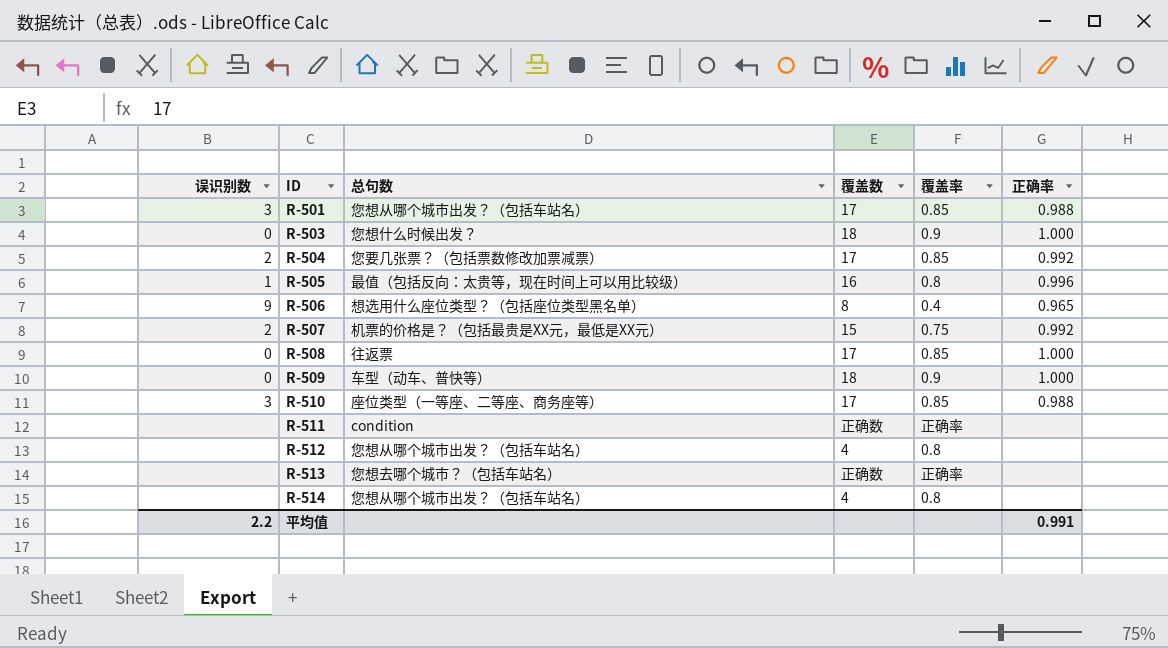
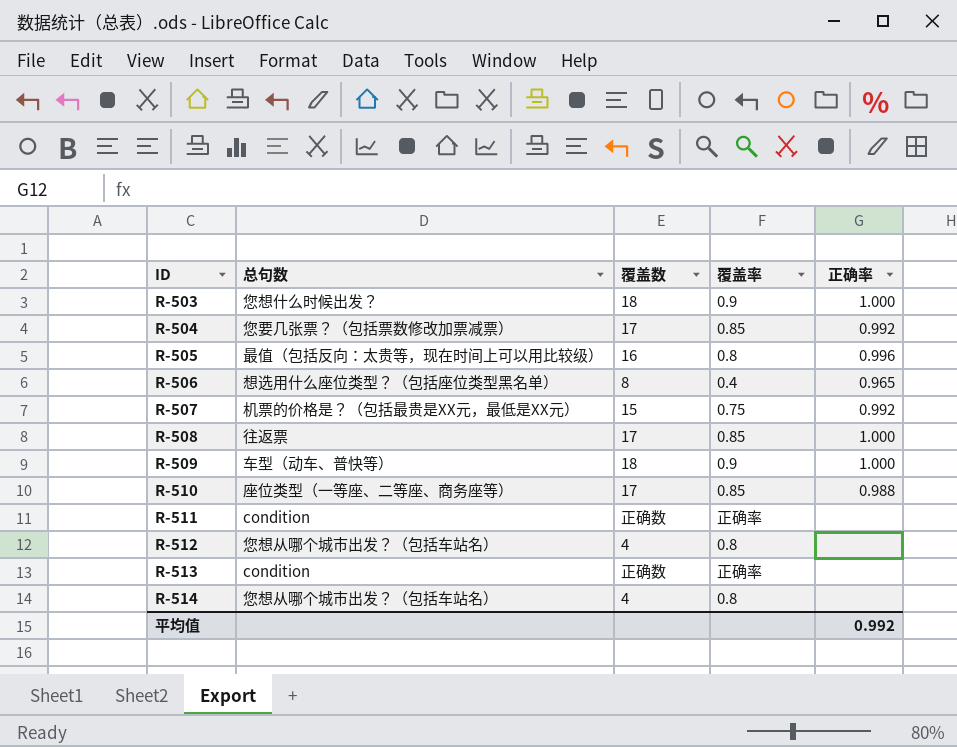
column 误识别数 | position: 1 -> none
row R-501: 3 | 您想从哪个城市出发？（包括车站名） | 17 | 0.85 | 0.988 -> none
R-513 | 总句数: 您想去哪个城市？（包括车站名） -> condition
平均值 | 正确率: 0.991 -> 0.992

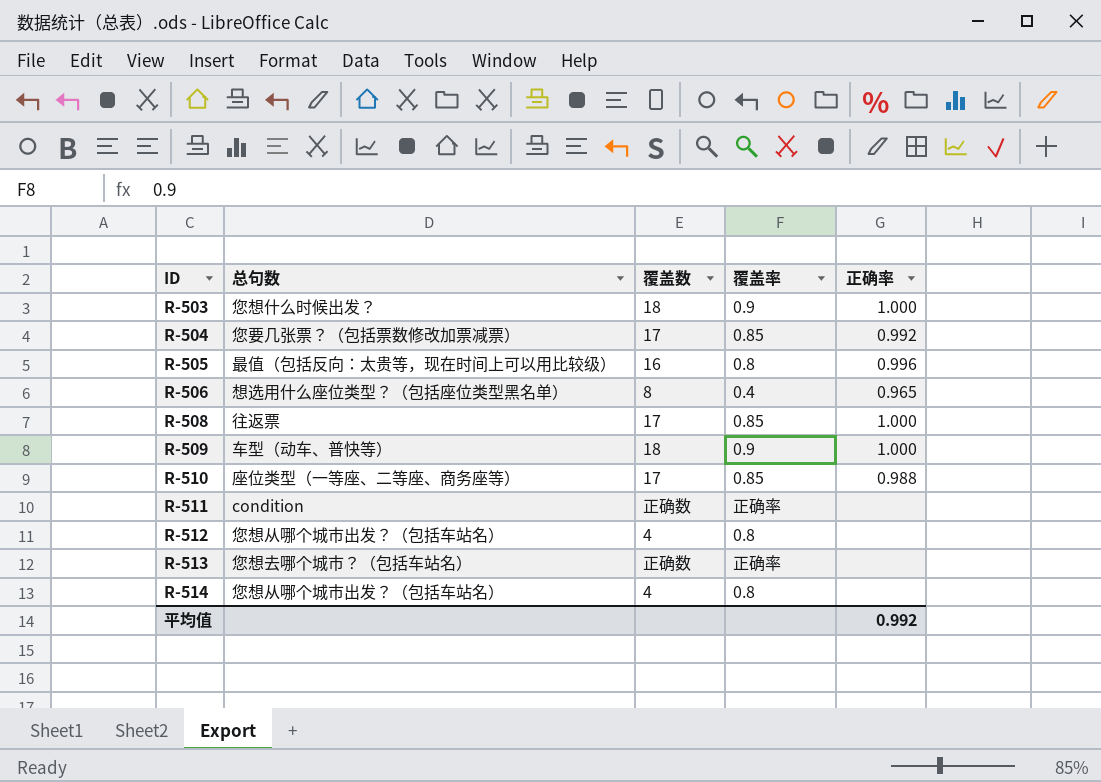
row R-507: 机票的价格是？（包括最贵是XX元，最低是XX元） | 15 | 0.75 | 0.992 -> none
R-513 | 总句数: condition -> 您想去哪个城市？（包括车站名）

